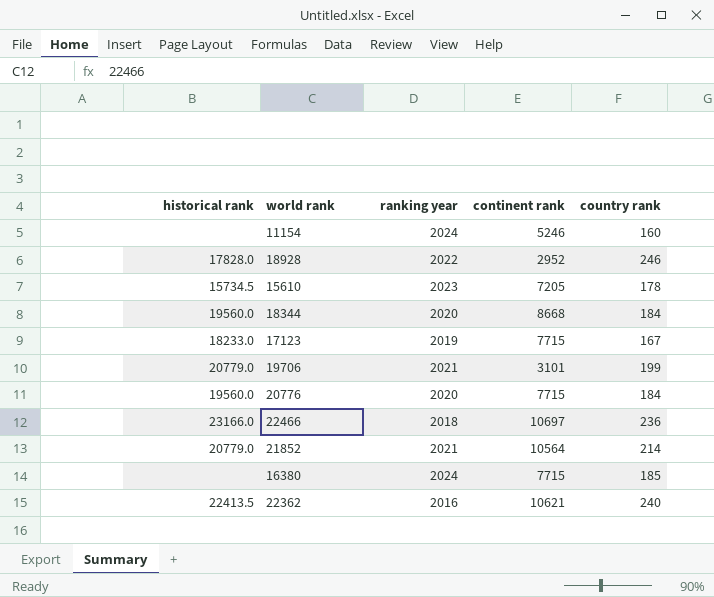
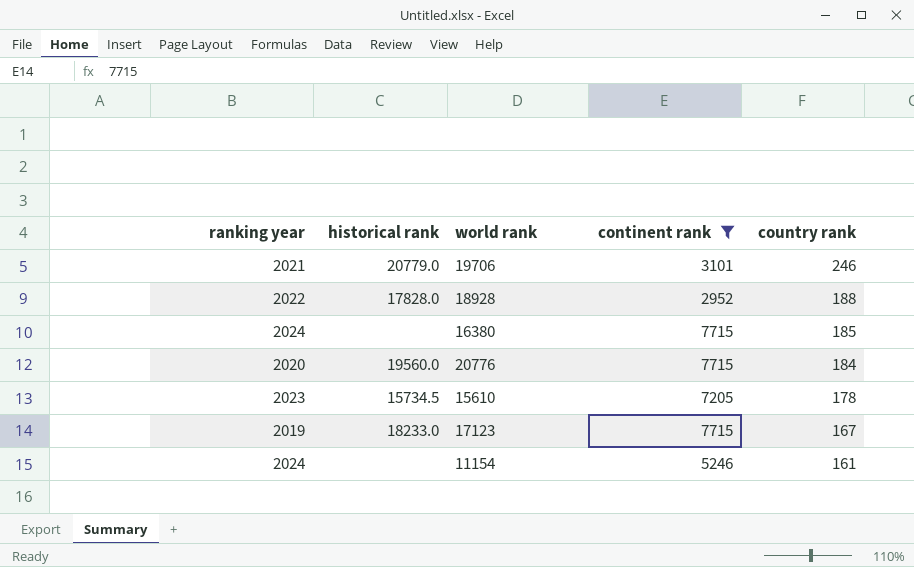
filter: none -> continent rank <= 7715
row order: none -> country rank descending
column ranking year | position: 3 -> 1
19706 | country rank: 199 -> 246
18928 | country rank: 246 -> 188
11154 | country rank: 160 -> 161

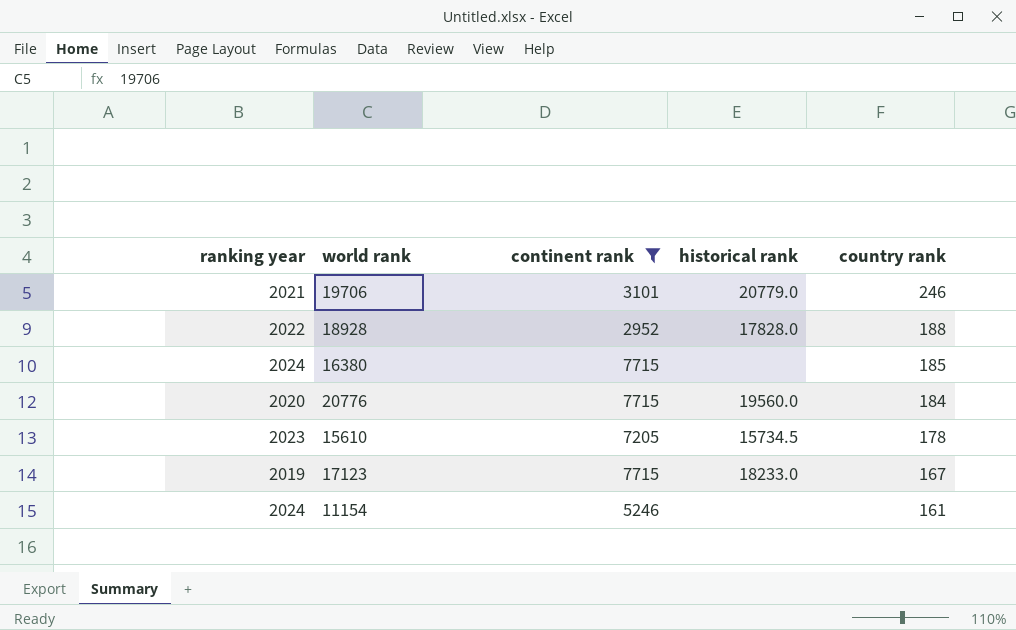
column historical rank | position: 2 -> 4

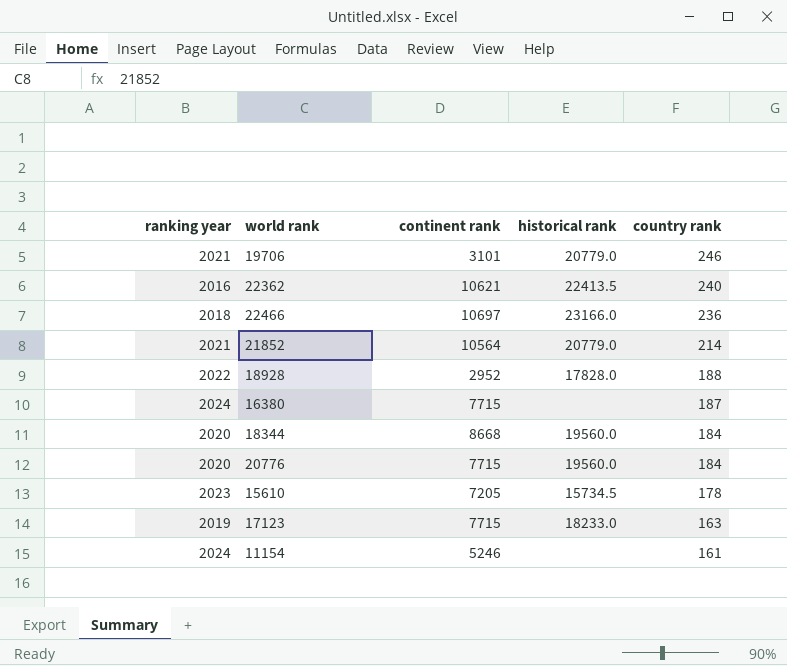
filter: continent rank <= 7715 -> none
16380 | country rank: 185 -> 187
17123 | country rank: 167 -> 163

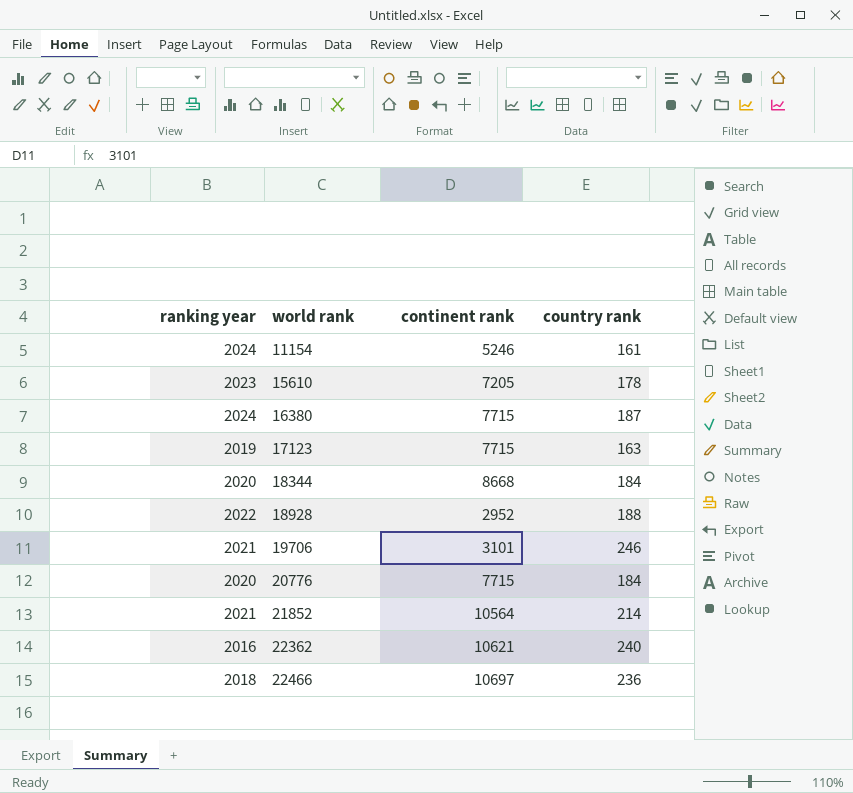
row order: country rank descending -> world rank ascending
column historical rank | position: 4 -> none

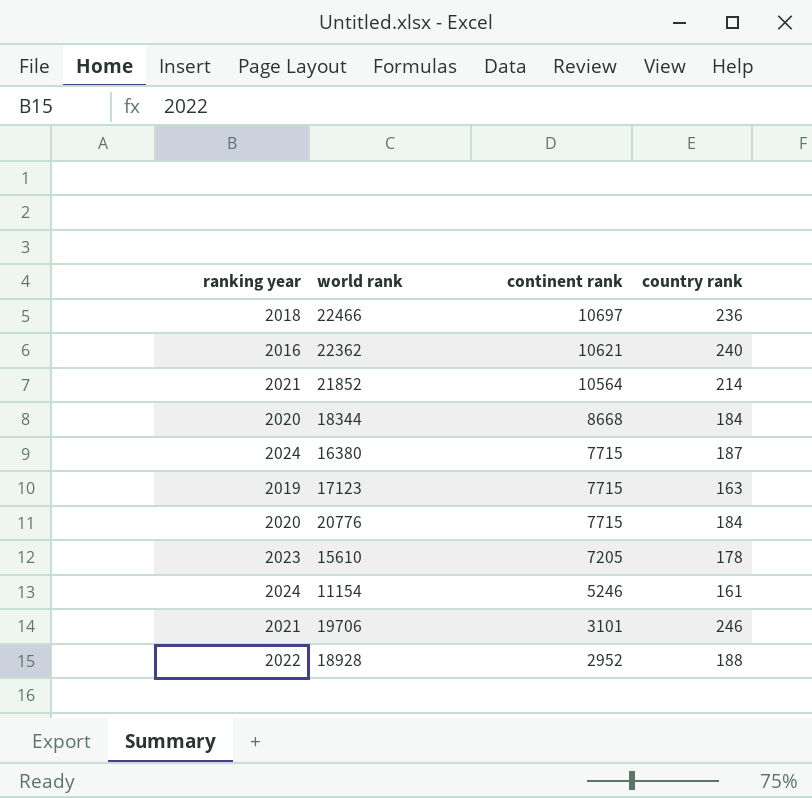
row order: world rank ascending -> continent rank descending

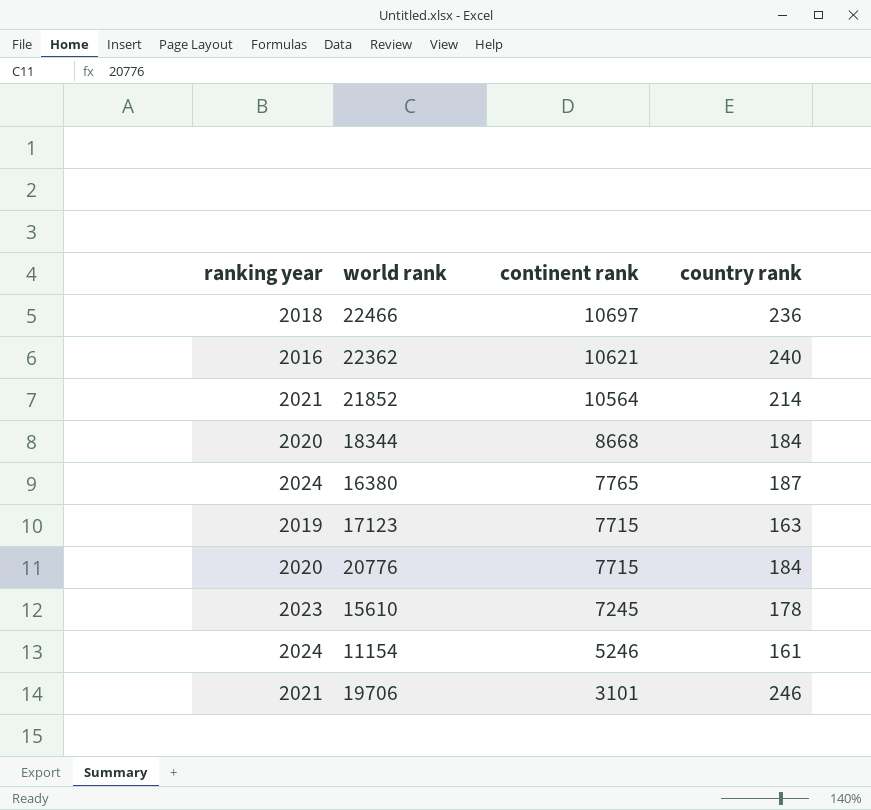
row 18928: 2022 | 2952 | 188 -> none
16380 | continent rank: 7715 -> 7765
15610 | continent rank: 7205 -> 7245

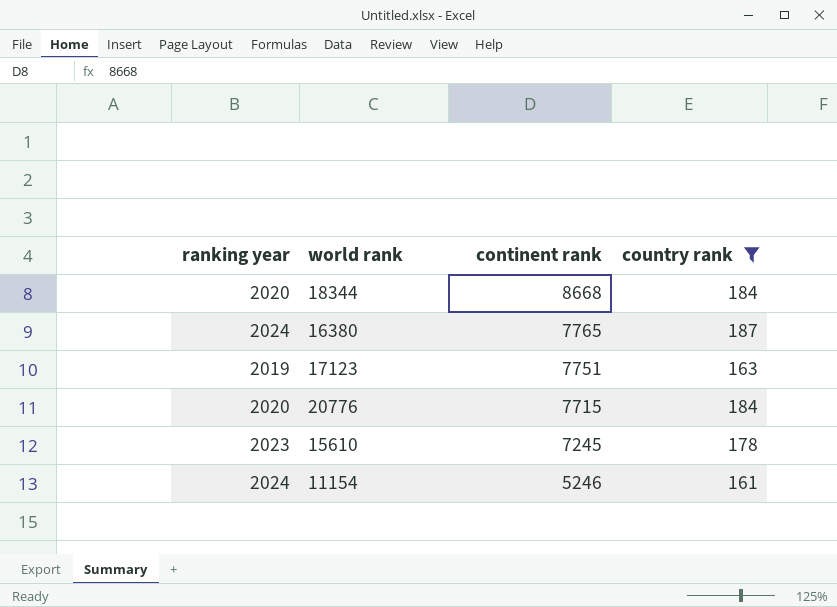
filter: none -> country rank <= 187
17123 | continent rank: 7715 -> 7751

